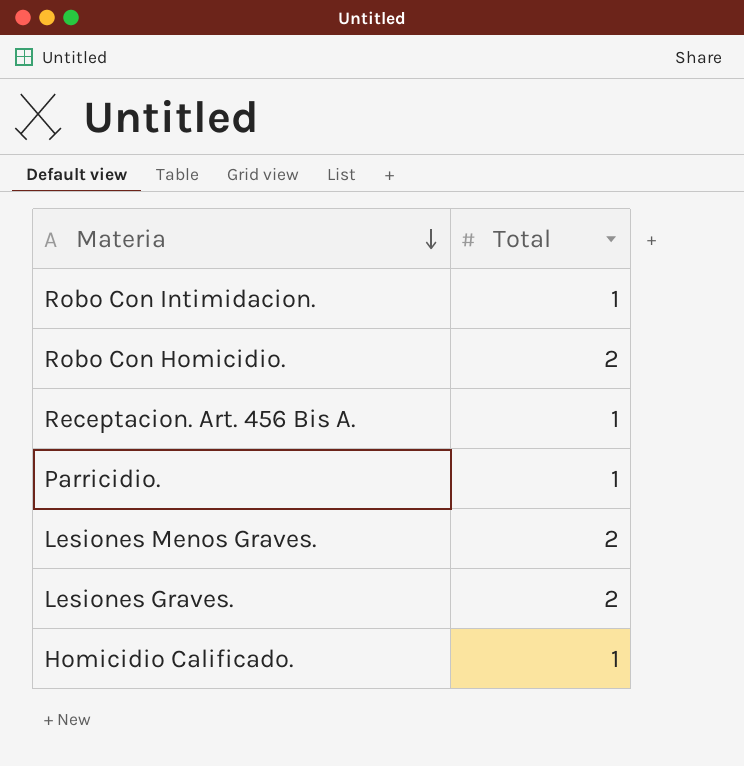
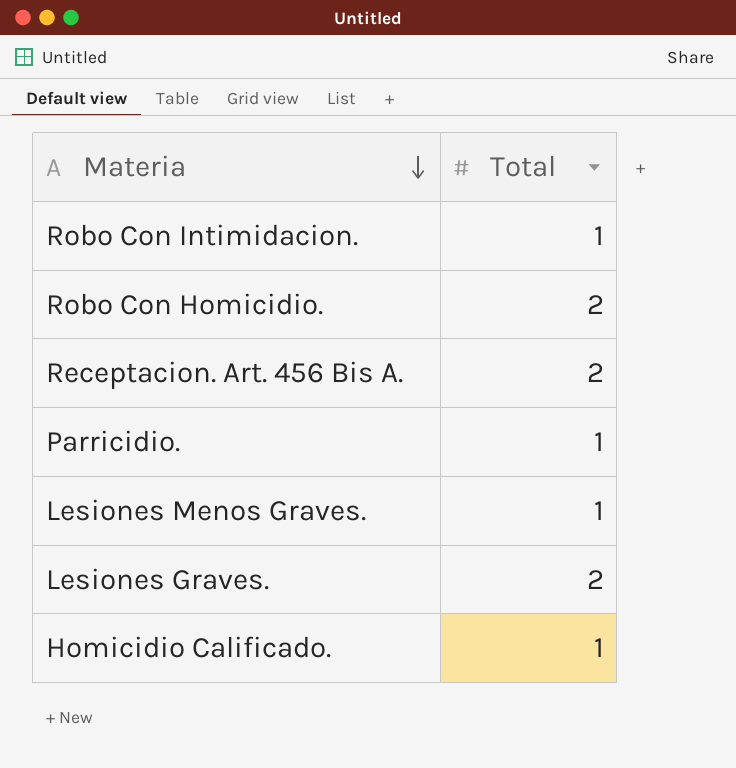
Receptacion. Art. 456 Bis A. | Total: 1 -> 2
Lesiones Menos Graves. | Total: 2 -> 1

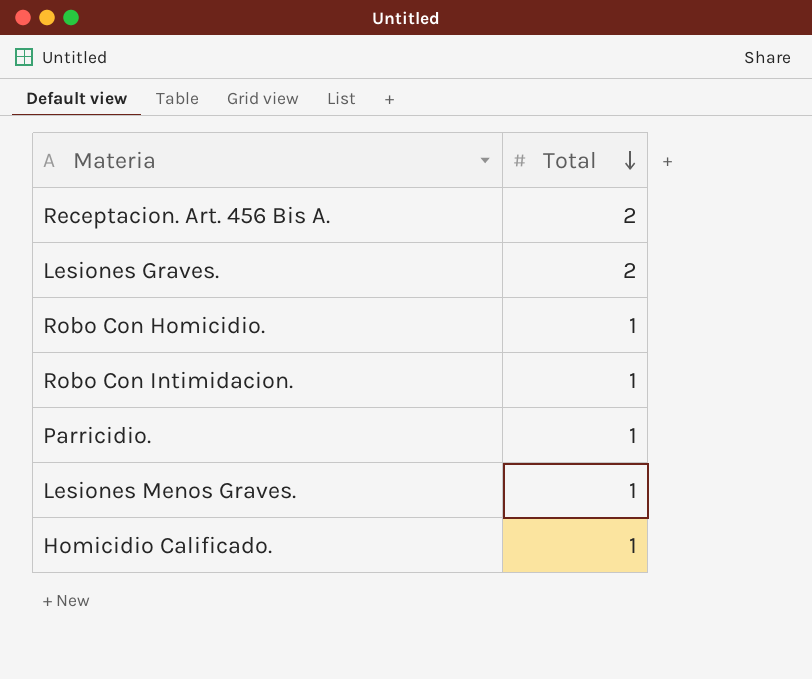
row order: Materia descending -> Total descending
Robo Con Homicidio. | Total: 2 -> 1

